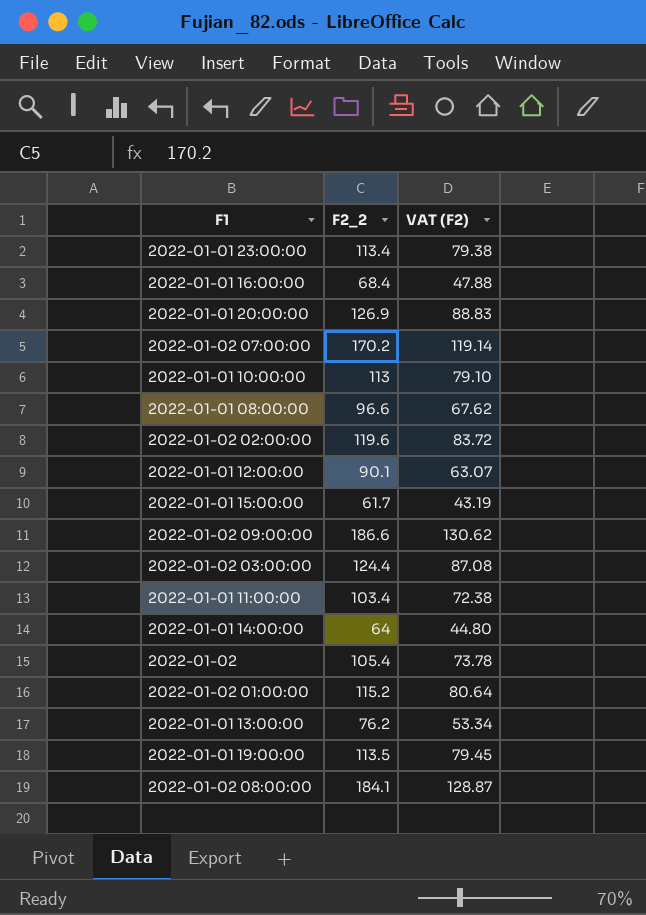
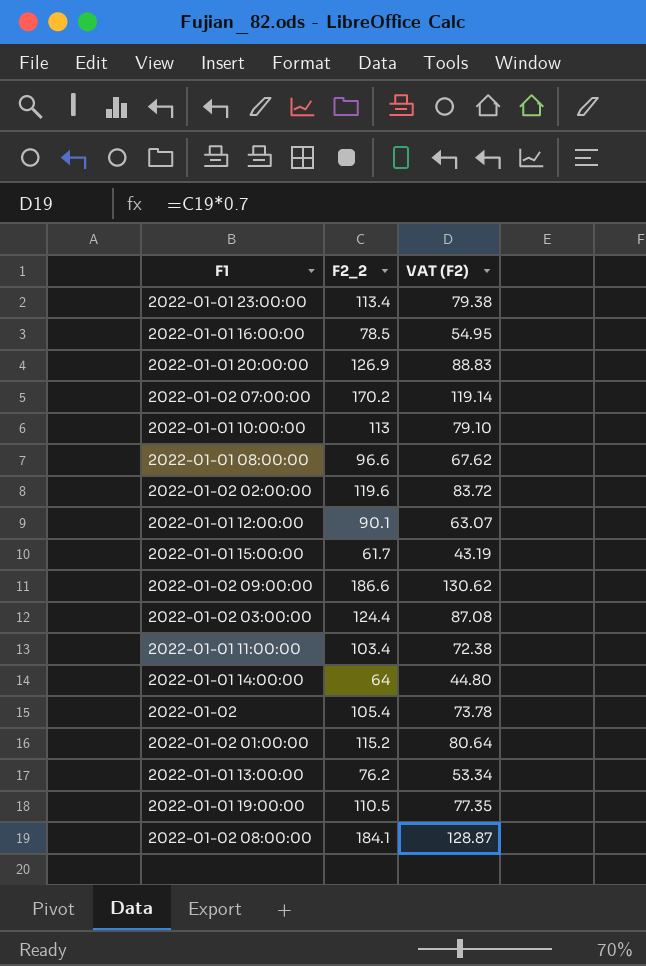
2022-01-01 16:00:00 | F2_2: 68.4 -> 78.5
2022-01-01 16:00:00 | VAT (F2): 47.88 -> 54.95
2022-01-01 19:00:00 | F2_2: 113.5 -> 110.5
2022-01-01 19:00:00 | VAT (F2): 79.45 -> 77.35

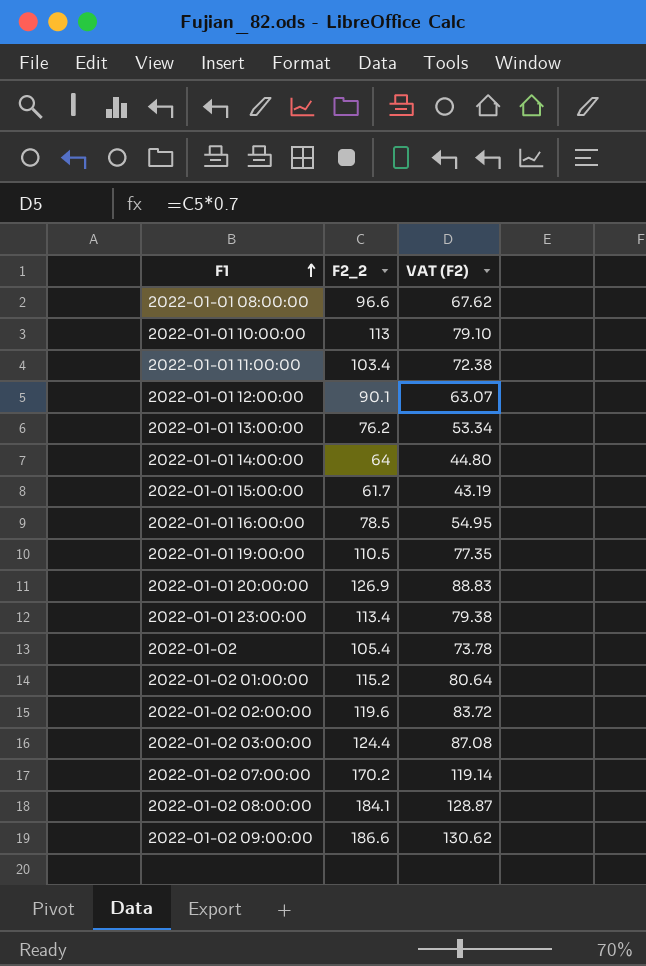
row order: none -> F1 ascending

